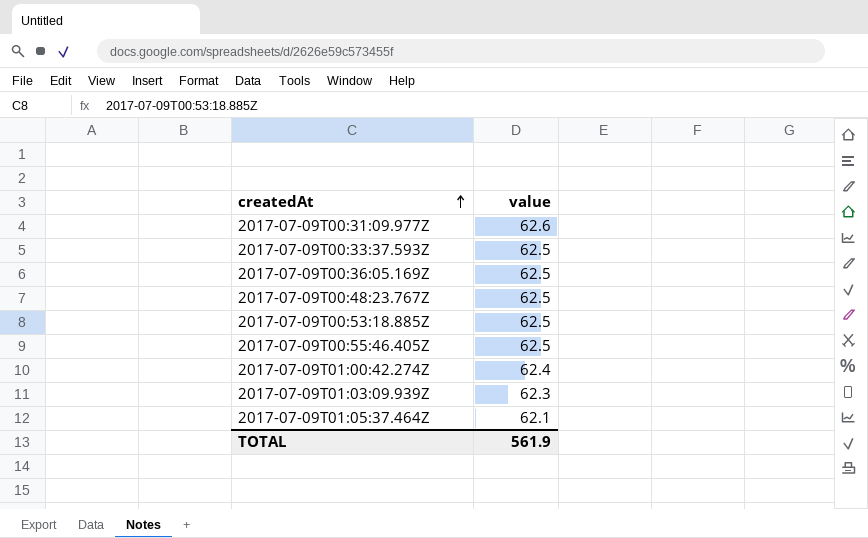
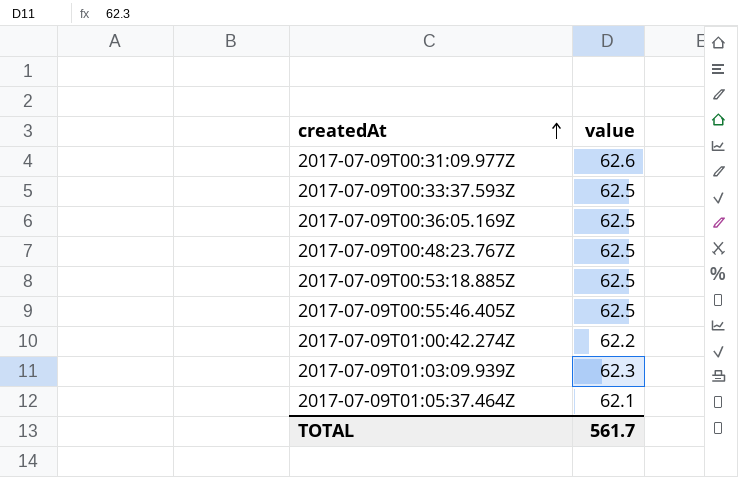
2017-07-09T01:00:42.274Z | value: 62.4 -> 62.2
TOTAL | value: 561.9 -> 561.7

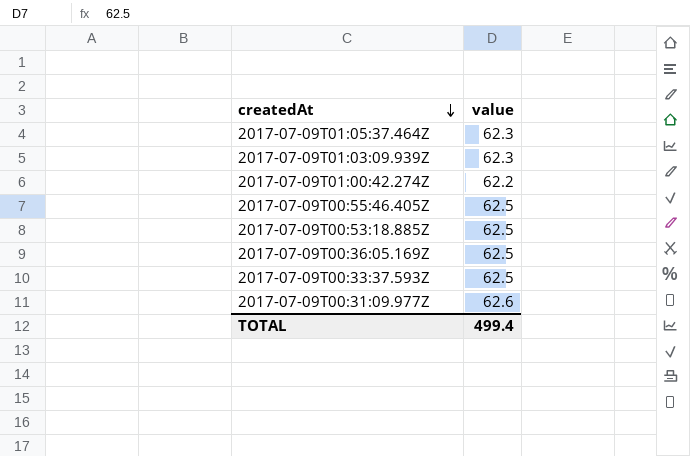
row order: createdAt ascending -> createdAt descending
row 2017-07-09T00:48:23.767Z: 62.5 -> none
2017-07-09T01:05:37.464Z | value: 62.1 -> 62.3
TOTAL | value: 561.7 -> 499.4

